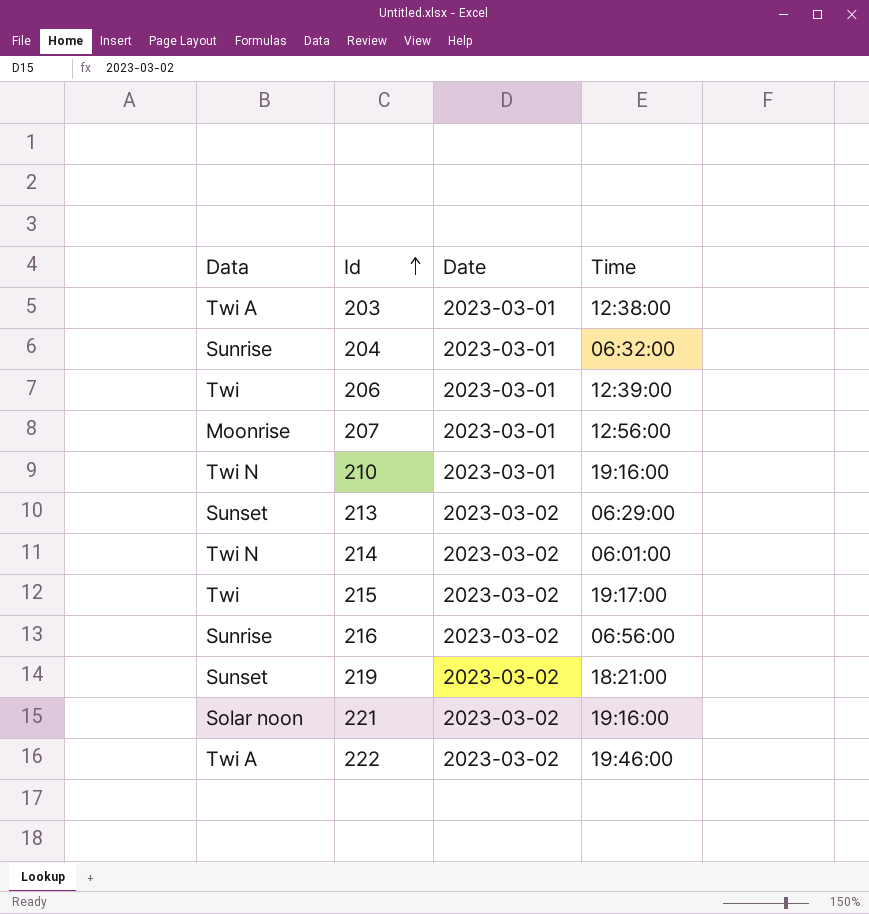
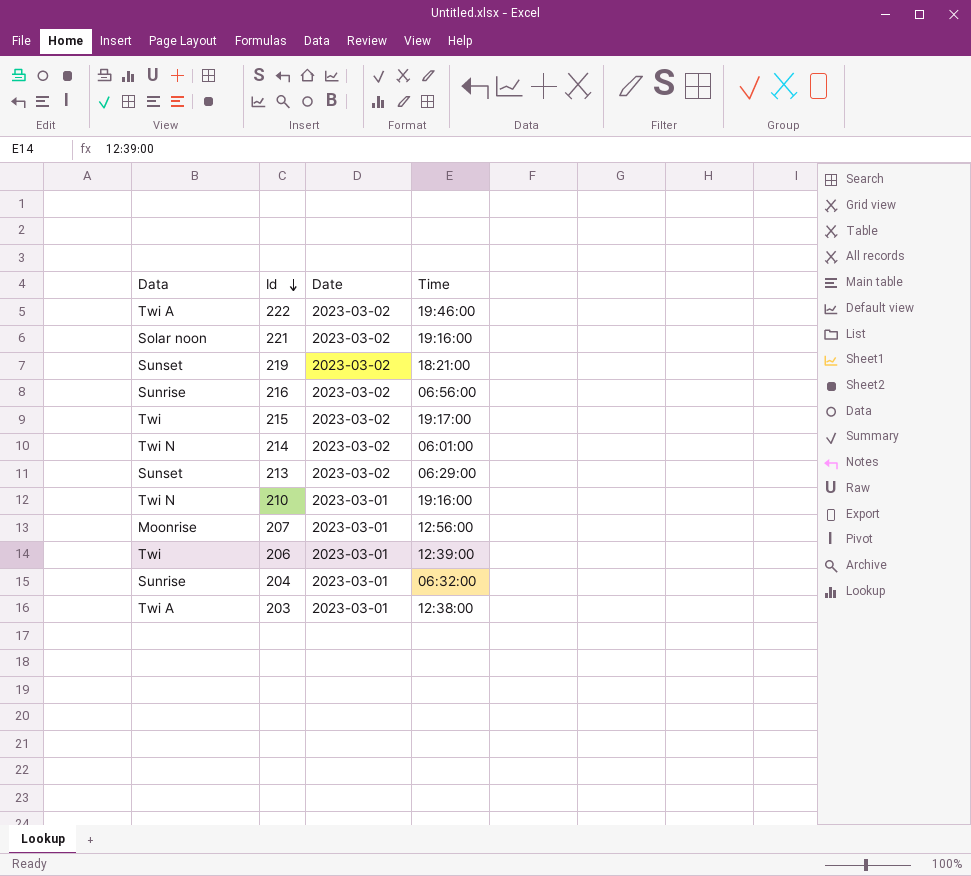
row order: Id ascending -> Id descending

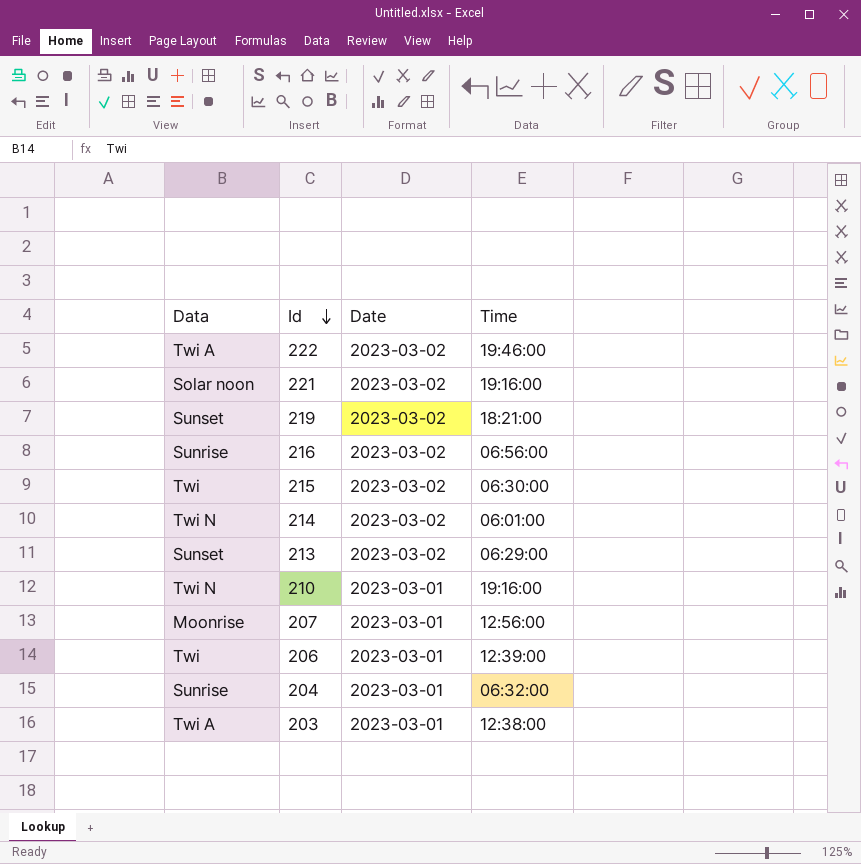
215 | Time: 19:17:00 -> 06:30:00

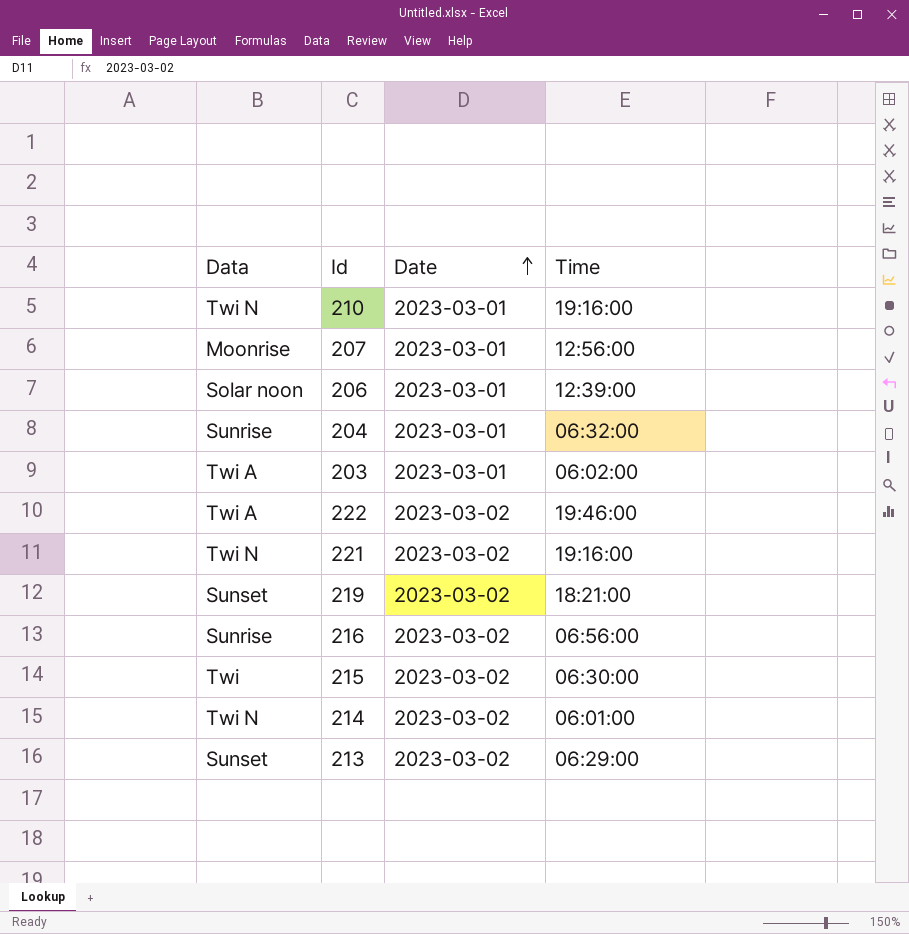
row order: Id descending -> Date ascending
206 | Data: Twi -> Solar noon
203 | Time: 12:38:00 -> 06:02:00
221 | Data: Solar noon -> Twi N

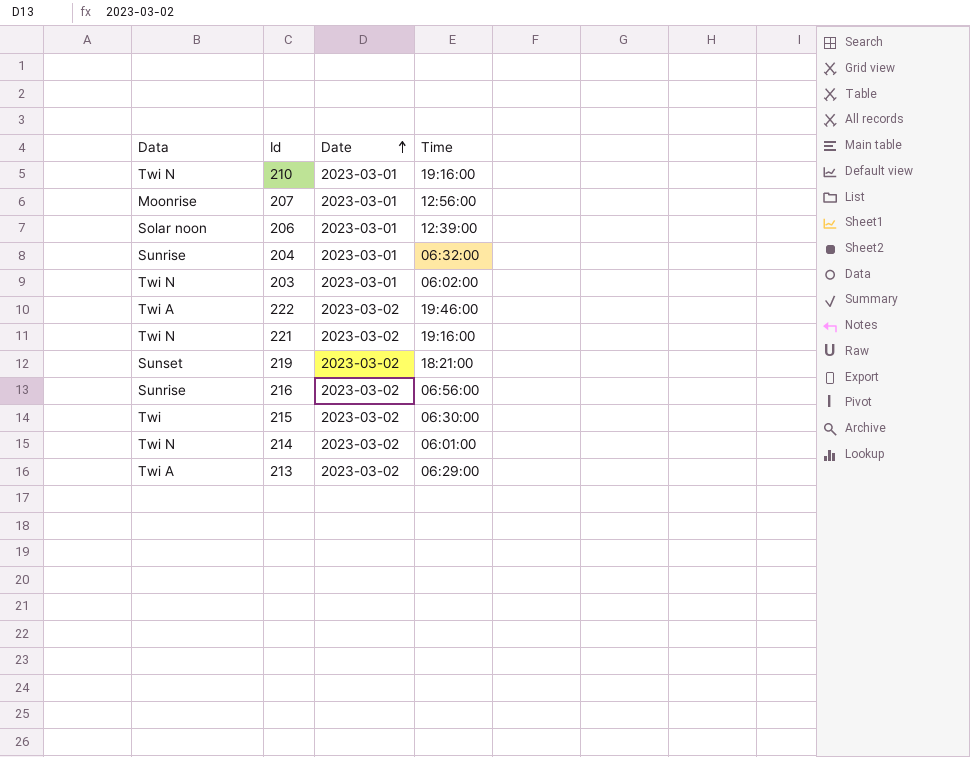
203 | Data: Twi A -> Twi N
213 | Data: Sunset -> Twi A

